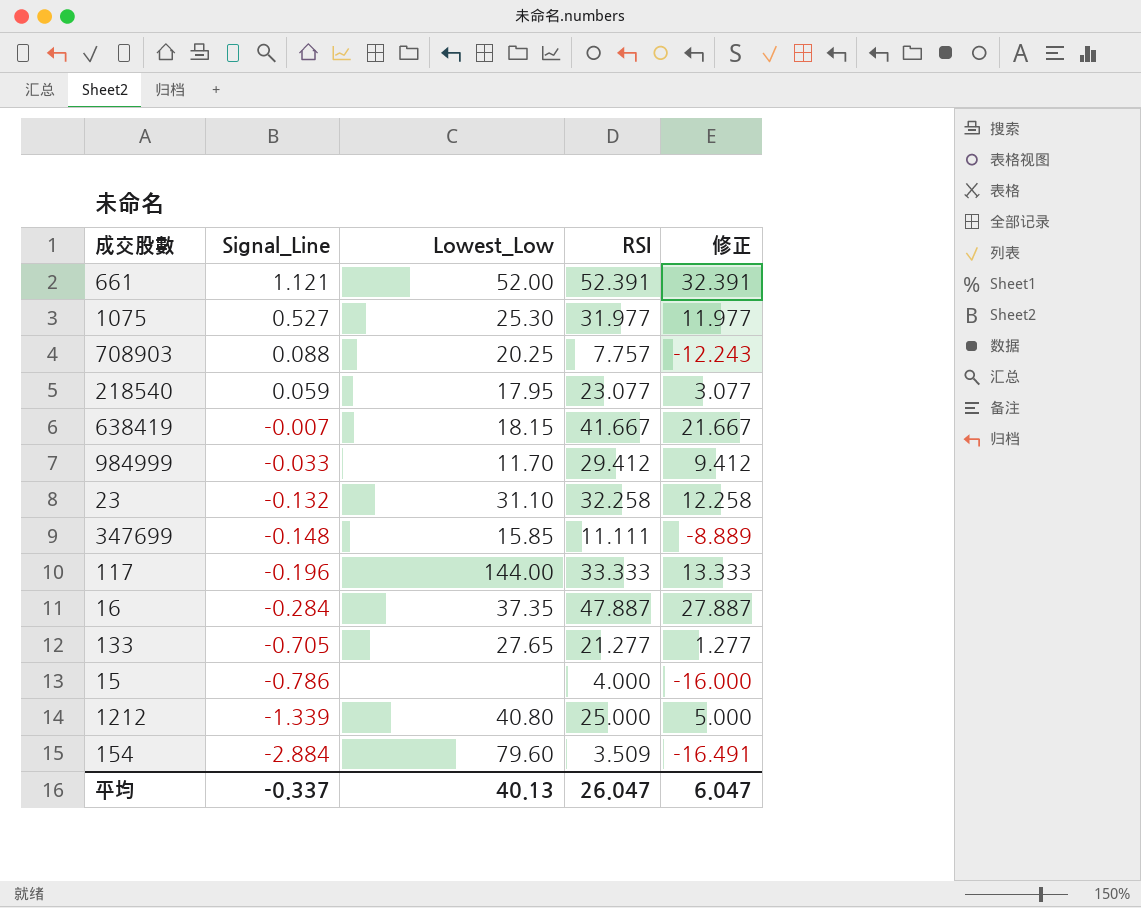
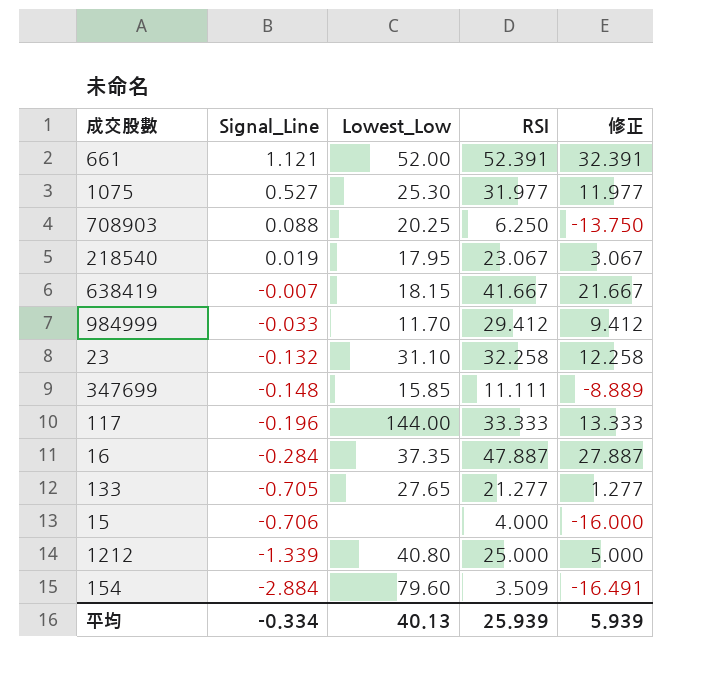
708903 | RSI: 7.757 -> 6.250
708903 | 修正: -12.243 -> -13.750
218540 | Signal_Line: 0.059 -> 0.019
218540 | RSI: 23.077 -> 23.067
218540 | 修正: 3.077 -> 3.067
15 | Signal_Line: -0.786 -> -0.706
平均 | Signal_Line: -0.337 -> -0.334
平均 | RSI: 26.047 -> 25.939
平均 | 修正: 6.047 -> 5.939

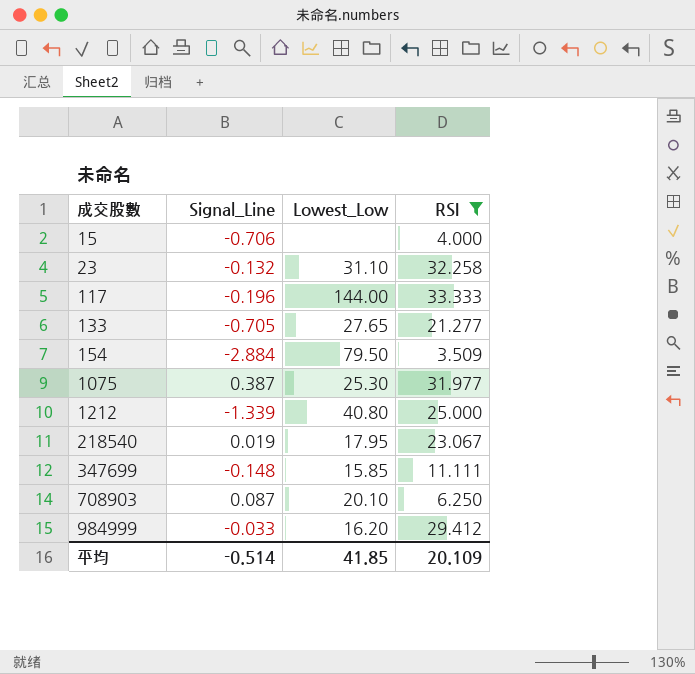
filter: none -> RSI <= 33.333
row order: Signal_Line descending -> 成交股數 ascending
column 修正 | formula: [RSI] - 20 -> none
154 | Lowest_Low: 79.60 -> 79.50
1075 | Signal_Line: 0.527 -> 0.387
708903 | Signal_Line: 0.088 -> 0.087
708903 | Lowest_Low: 20.25 -> 20.10
984999 | Lowest_Low: 11.70 -> 16.20
平均 | Signal_Line: -0.334 -> -0.514
平均 | Lowest_Low: 40.13 -> 41.85
平均 | RSI: 25.939 -> 20.109

